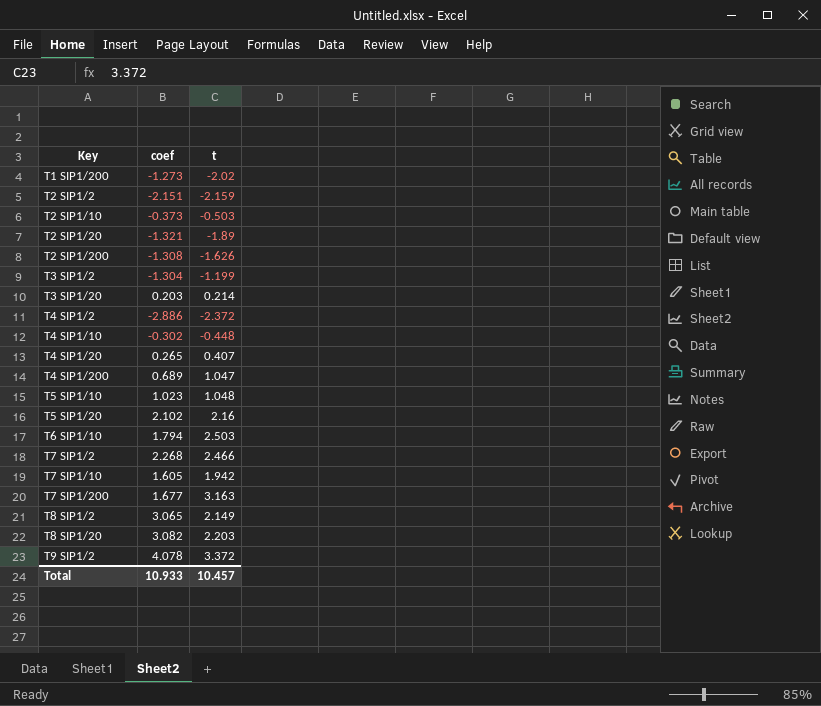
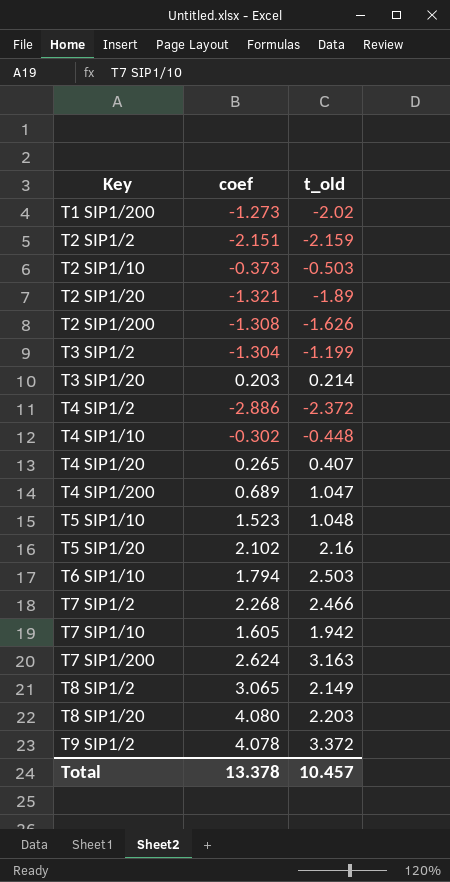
column name: t -> t_old
T5 SIP1/10 | coef: 1.023 -> 1.523
T7 SIP1/200 | coef: 1.677 -> 2.624
T8 SIP1/20 | coef: 3.082 -> 4.080
Total | coef: 10.933 -> 13.378

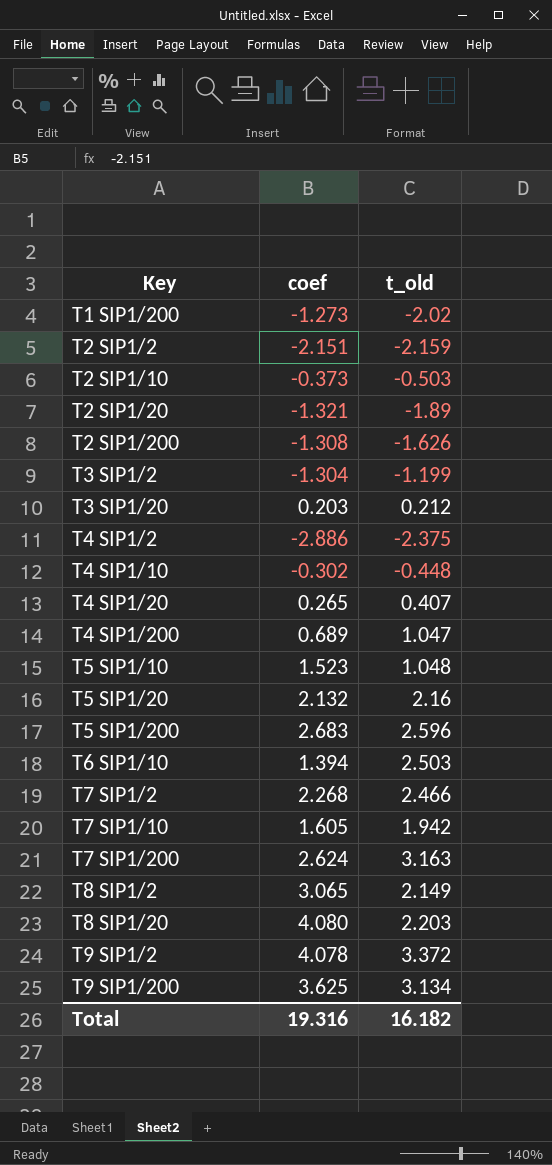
T3 SIP1/20 | t_old: 0.214 -> 0.212
T4 SIP1/2 | t_old: -2.372 -> -2.375
T5 SIP1/20 | coef: 2.102 -> 2.132
row T5 SIP1/200: none -> 2.683 | 2.596
T6 SIP1/10 | coef: 1.794 -> 1.394
row T9 SIP1/200: none -> 3.625 | 3.134
Total | coef: 13.378 -> 19.316
Total | t_old: 10.457 -> 16.182

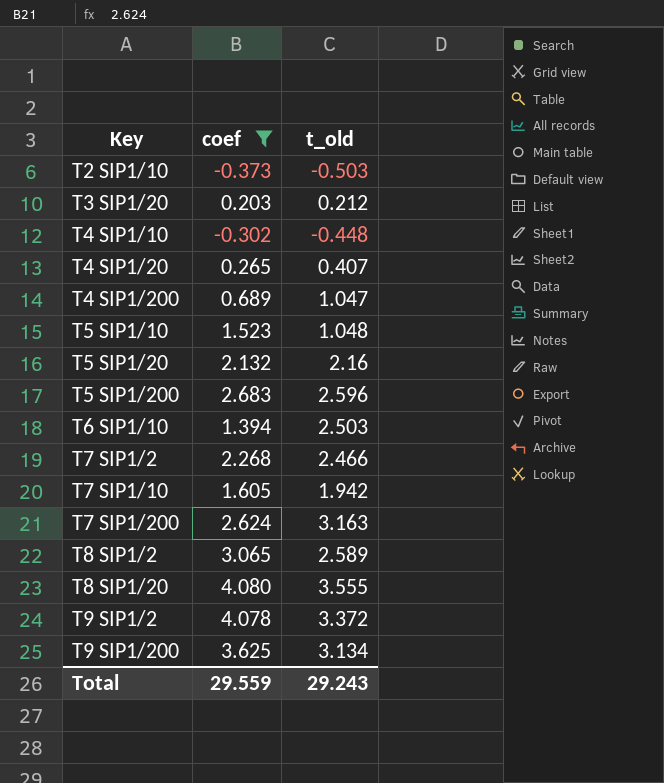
filter: none -> coef >= -0.373
T8 SIP1/2 | t_old: 2.149 -> 2.589
T8 SIP1/20 | t_old: 2.203 -> 3.555
Total | coef: 19.316 -> 29.559
Total | t_old: 16.182 -> 29.243

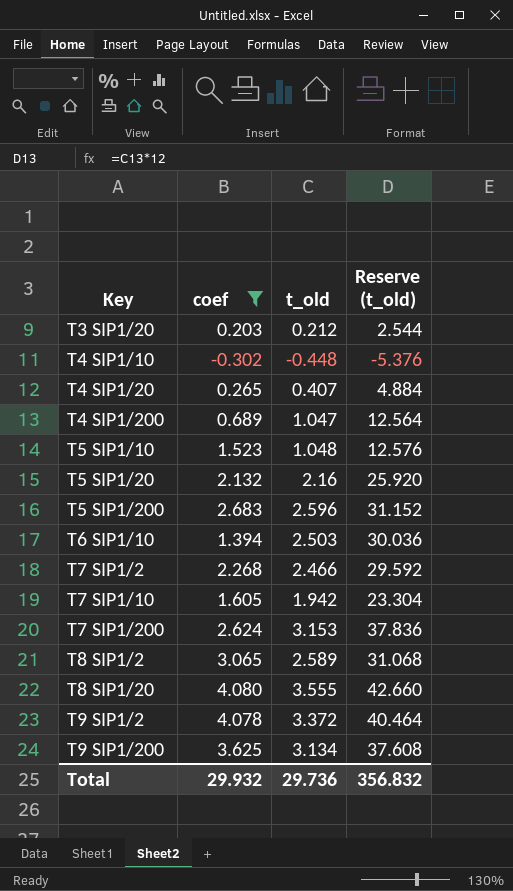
column Reserve (t_old) | formula: none -> [t_old] * 12
row T2 SIP1/10: -0.373 | -0.503 -> none
T7 SIP1/200 | t_old: 3.163 -> 3.153
Total | coef: 29.559 -> 29.932
Total | t_old: 29.243 -> 29.736

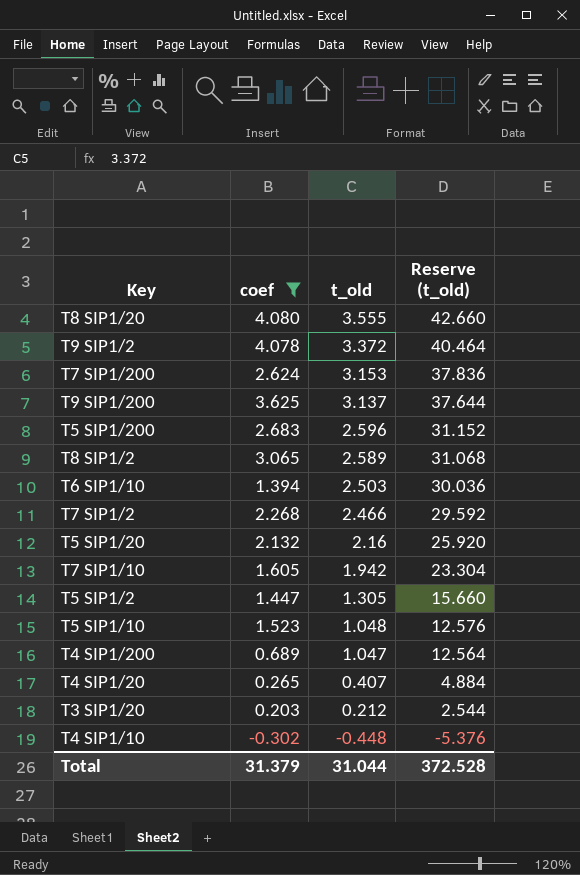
row order: Key ascending -> t_old descending
T9 SIP1/200 | t_old: 3.134 -> 3.137
T9 SIP1/200 | Reserve (t_old): 37.608 -> 37.644
row T5 SIP1/2: none -> 1.447 | 1.305 | 15.660
Total | coef: 29.932 -> 31.379
Total | t_old: 29.736 -> 31.044
Total | Reserve (t_old): 356.832 -> 372.528

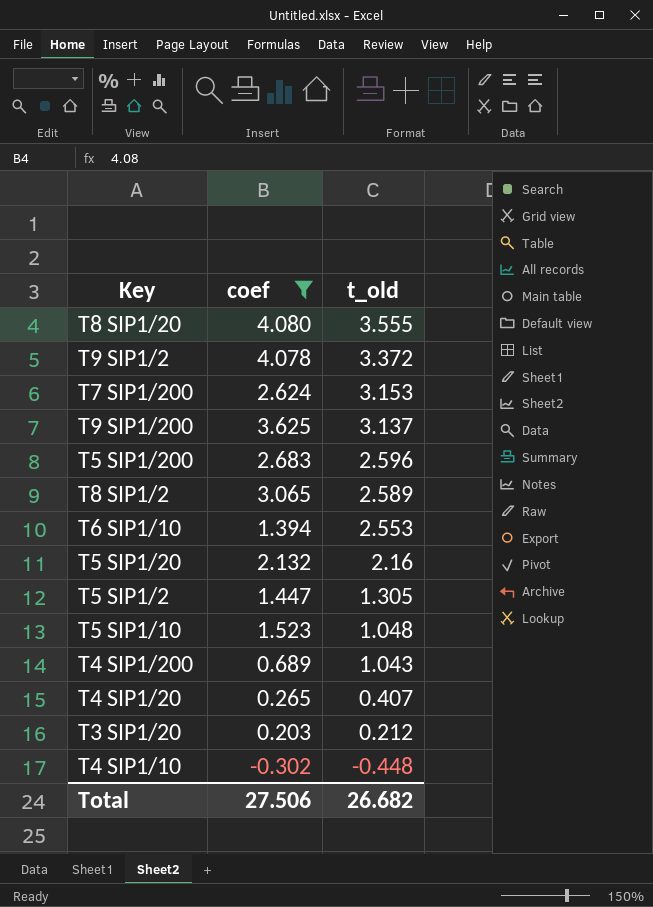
column Reserve (t_old) | formula: [t_old] * 12 -> none
row T7 SIP1/2: 2.268 | 2.466 | 29.592 -> none
row T7 SIP1/10: 1.605 | 1.942 | 23.304 -> none
T6 SIP1/10 | t_old: 2.503 -> 2.553
T4 SIP1/200 | t_old: 1.047 -> 1.043
Total | coef: 31.379 -> 27.506
Total | t_old: 31.044 -> 26.682

